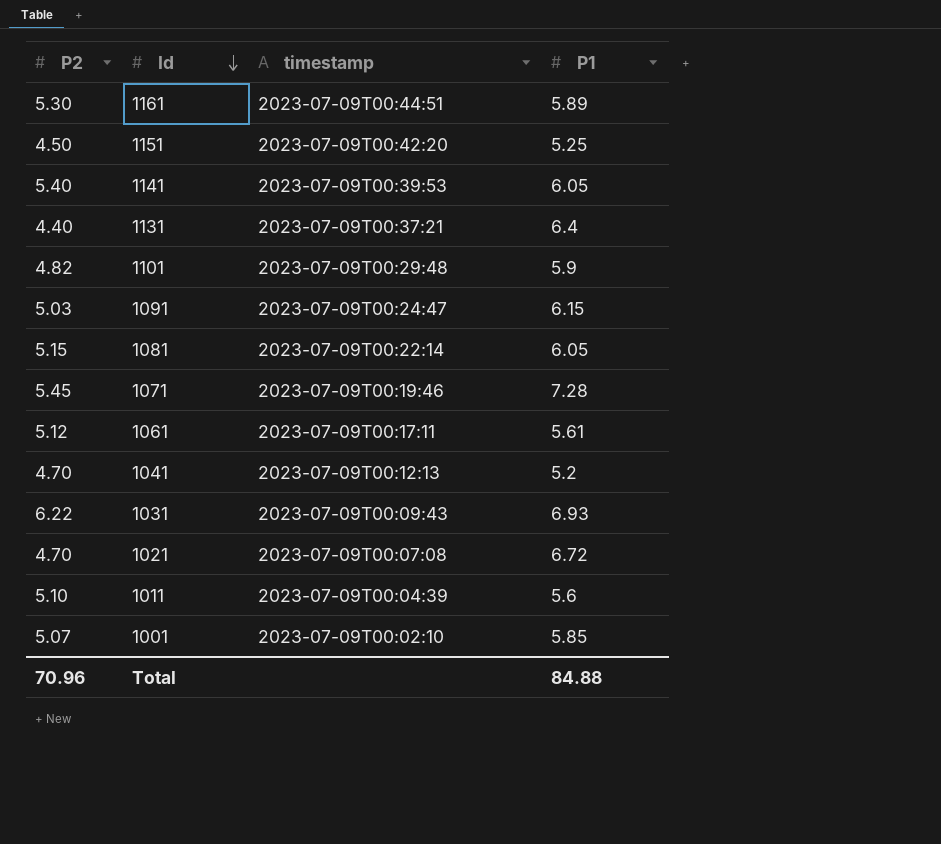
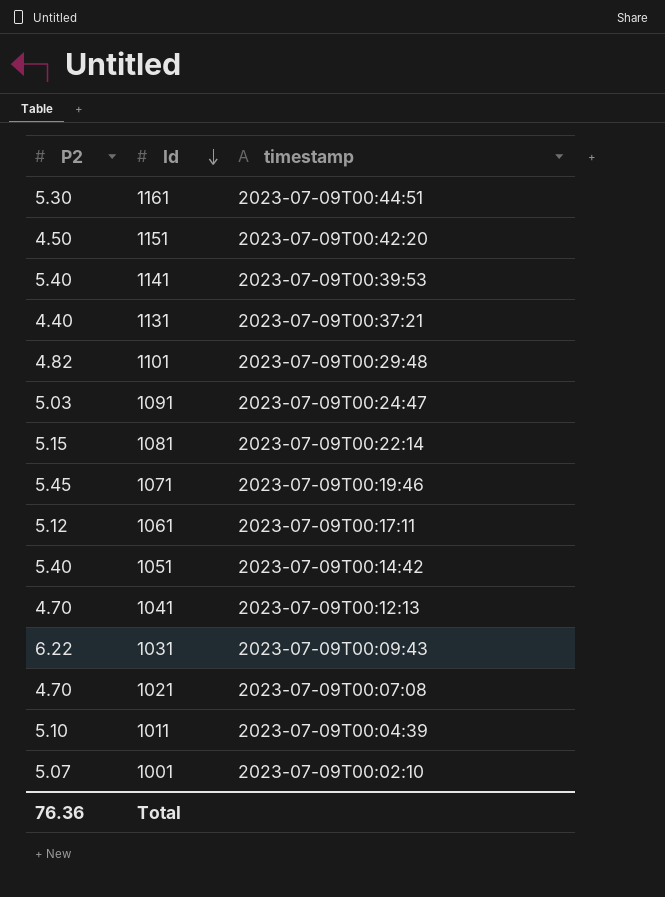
column P1 | position: 4 -> none
row 1051: none -> 5.40 | 2023-07-09T00:14:42
Total | P2: 70.96 -> 76.36

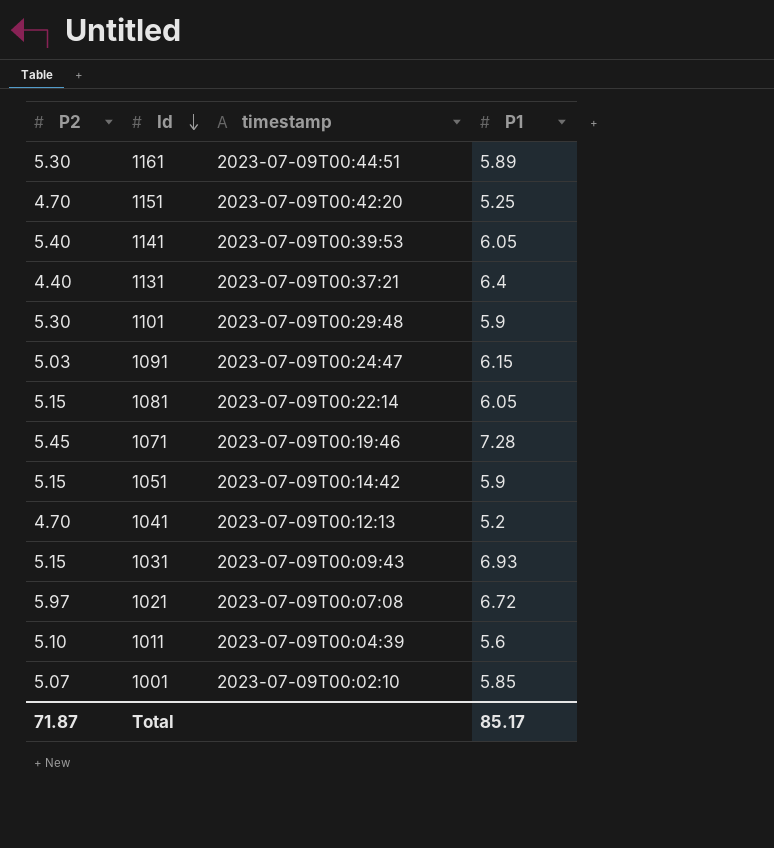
column P1 | position: none -> 4
row 1061: 5.12 | 2023-07-09T00:17:11 -> none
1151 | P2: 4.50 -> 4.70
1101 | P2: 4.82 -> 5.30
1051 | P2: 5.40 -> 5.15
1031 | P2: 6.22 -> 5.15
1021 | P2: 4.70 -> 5.97
Total | P2: 76.36 -> 71.87

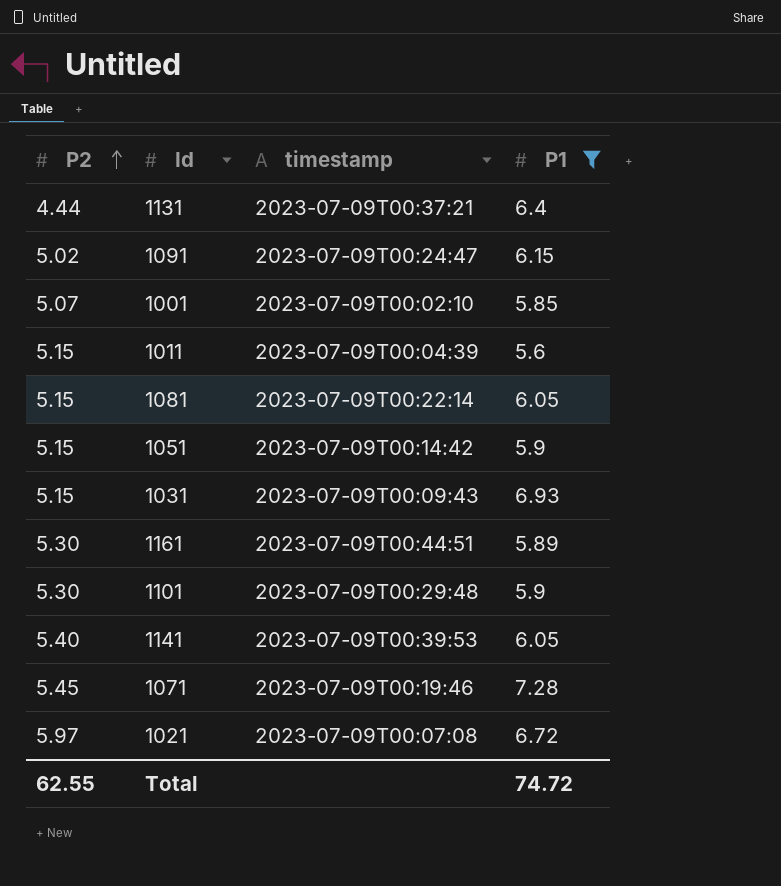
filter: none -> P1 >= 5.6
row order: Id descending -> P2 ascending
1131 | P2: 4.40 -> 4.44
1091 | P2: 5.03 -> 5.02
1011 | P2: 5.10 -> 5.15
Total | P2: 71.87 -> 62.55
Total | P1: 85.17 -> 74.72

